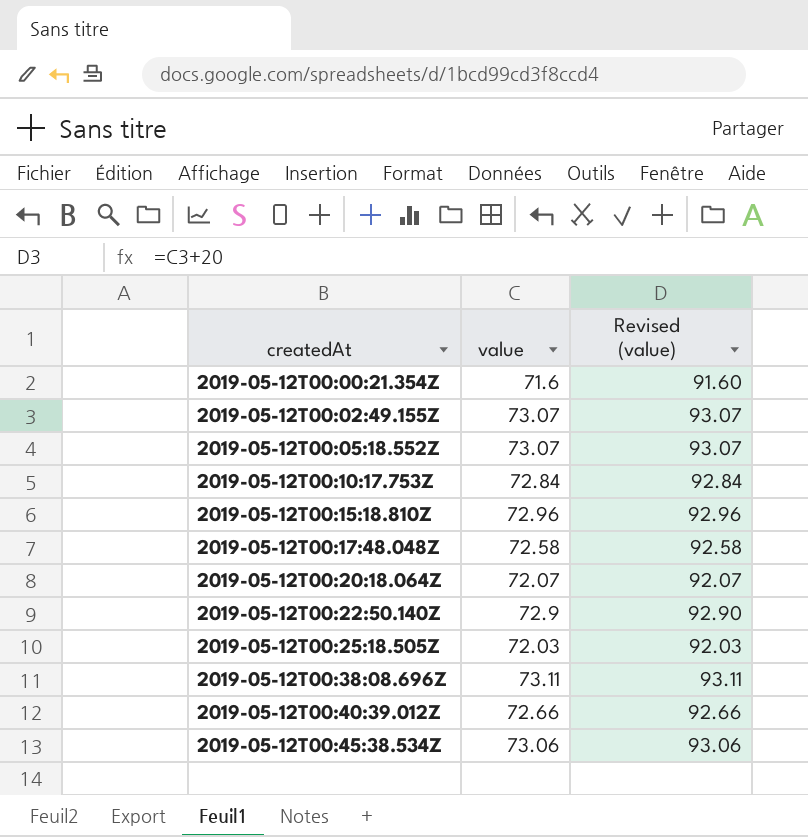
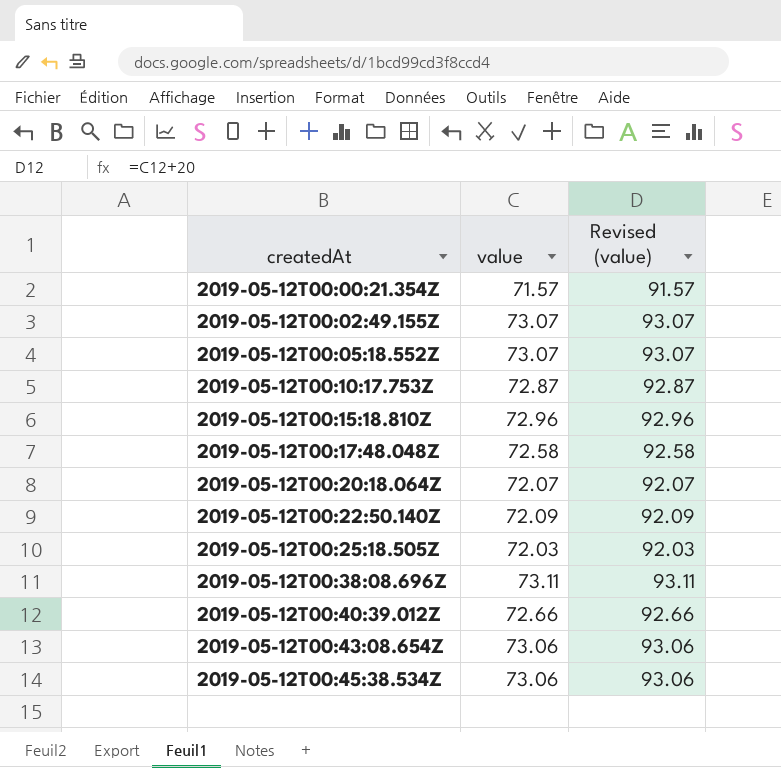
2019-05-12T00:00:21.354Z | value: 71.6 -> 71.57
2019-05-12T00:00:21.354Z | Revised (value): 91.60 -> 91.57
2019-05-12T00:10:17.753Z | value: 72.84 -> 72.87
2019-05-12T00:10:17.753Z | Revised (value): 92.84 -> 92.87
2019-05-12T00:22:50.140Z | value: 72.9 -> 72.09
2019-05-12T00:22:50.140Z | Revised (value): 92.90 -> 92.09
row 2019-05-12T00:43:08.654Z: none -> 73.06 | 93.06

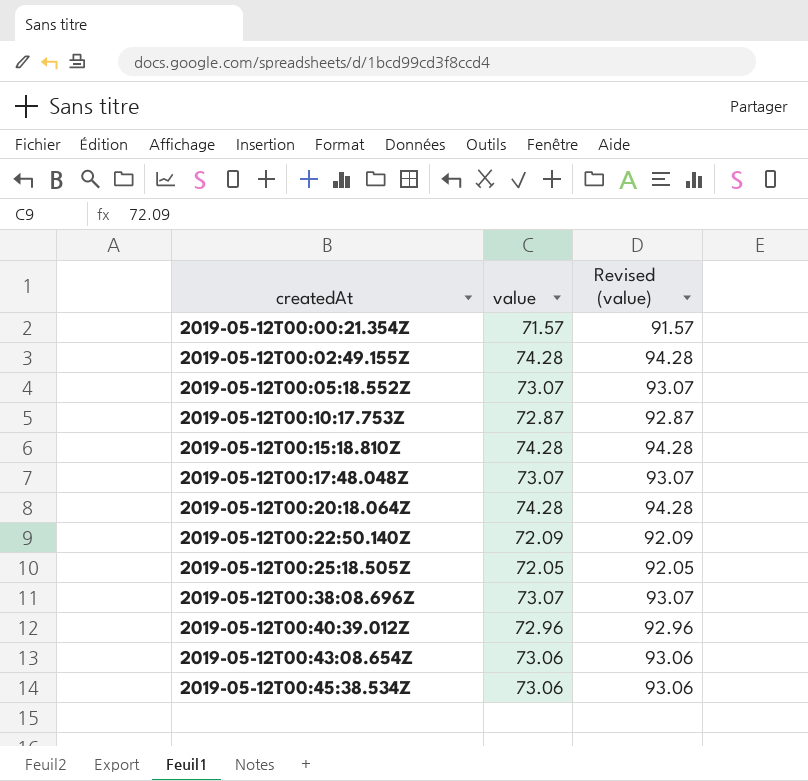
2019-05-12T00:02:49.155Z | value: 73.07 -> 74.28
2019-05-12T00:02:49.155Z | Revised (value): 93.07 -> 94.28
2019-05-12T00:15:18.810Z | value: 72.96 -> 74.28
2019-05-12T00:15:18.810Z | Revised (value): 92.96 -> 94.28
2019-05-12T00:17:48.048Z | value: 72.58 -> 73.07
2019-05-12T00:17:48.048Z | Revised (value): 92.58 -> 93.07
2019-05-12T00:20:18.064Z | value: 72.07 -> 74.28
2019-05-12T00:20:18.064Z | Revised (value): 92.07 -> 94.28
2019-05-12T00:25:18.505Z | value: 72.03 -> 72.05
2019-05-12T00:25:18.505Z | Revised (value): 92.03 -> 92.05
2019-05-12T00:38:08.696Z | value: 73.11 -> 73.07
2019-05-12T00:38:08.696Z | Revised (value): 93.11 -> 93.07
2019-05-12T00:40:39.012Z | value: 72.66 -> 72.96
2019-05-12T00:40:39.012Z | Revised (value): 92.66 -> 92.96

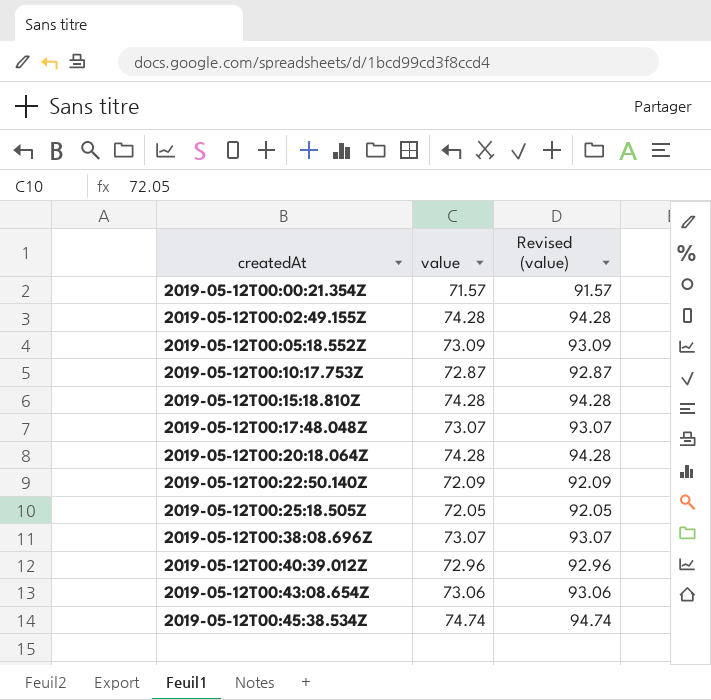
2019-05-12T00:05:18.552Z | value: 73.07 -> 73.09
2019-05-12T00:05:18.552Z | Revised (value): 93.07 -> 93.09
2019-05-12T00:45:38.534Z | value: 73.06 -> 74.74
2019-05-12T00:45:38.534Z | Revised (value): 93.06 -> 94.74

